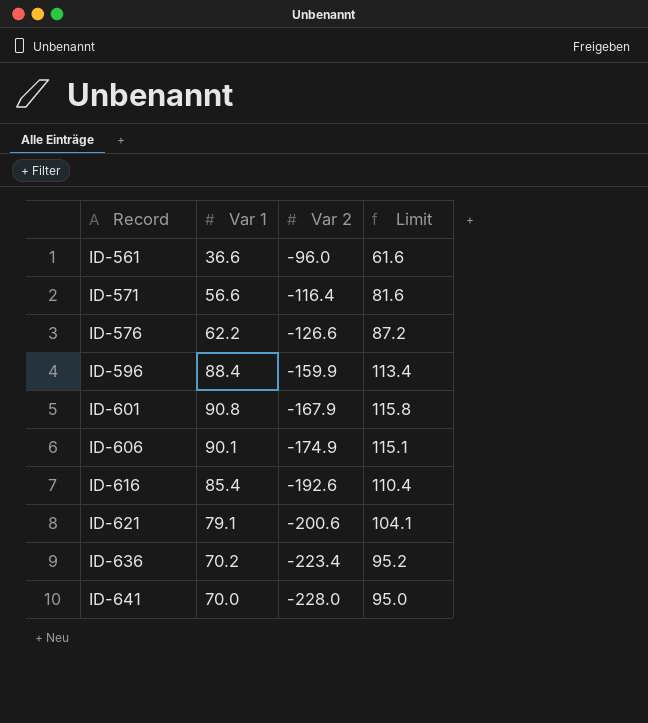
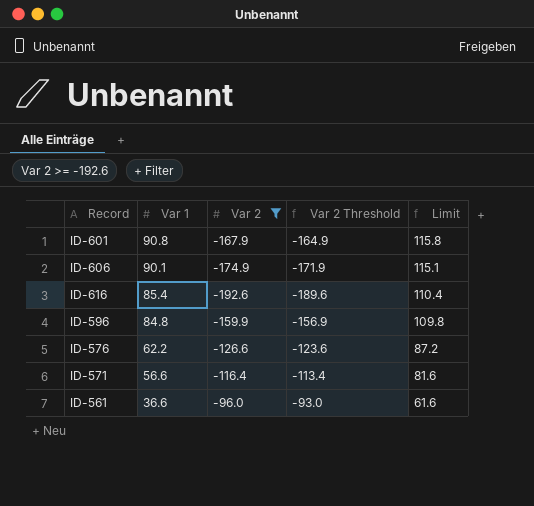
filter: none -> Var 2 >= -192.6
row order: Record ascending -> Var 1 descending
column Var 2 Threshold | formula: none -> [Var 2] + 3
ID-596 | Var 1: 88.4 -> 84.8
ID-596 | Limit: 113.4 -> 109.8

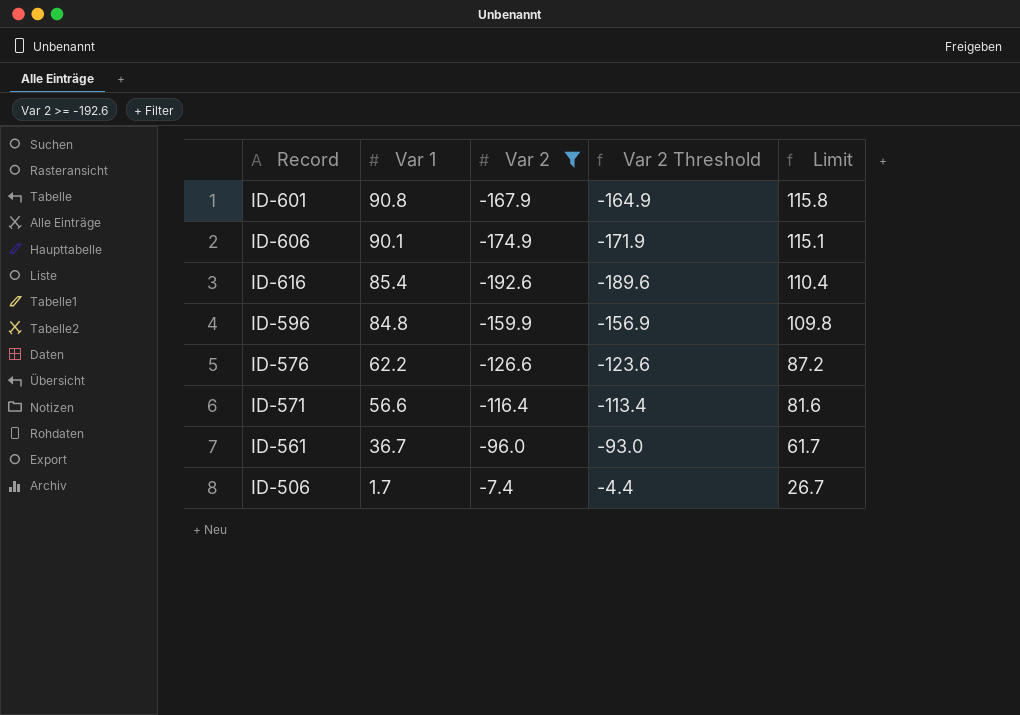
ID-561 | Var 1: 36.6 -> 36.7
ID-561 | Limit: 61.6 -> 61.7
row ID-506: none -> 1.7 | -7.4 | -4.4 | 26.7

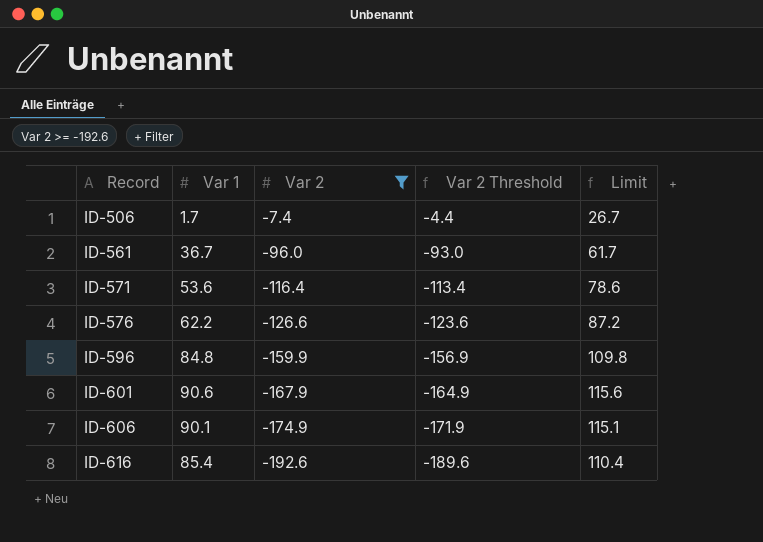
row order: Var 1 descending -> Record ascending
ID-571 | Var 1: 56.6 -> 53.6
ID-571 | Limit: 81.6 -> 78.6
ID-601 | Var 1: 90.8 -> 90.6
ID-601 | Limit: 115.8 -> 115.6

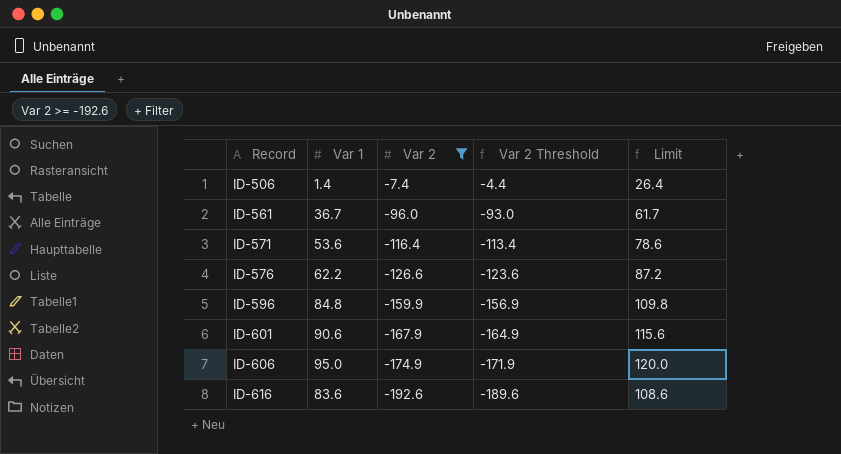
ID-506 | Var 1: 1.7 -> 1.4
ID-506 | Limit: 26.7 -> 26.4
ID-606 | Var 1: 90.1 -> 95.0
ID-606 | Limit: 115.1 -> 120.0
ID-616 | Var 1: 85.4 -> 83.6
ID-616 | Limit: 110.4 -> 108.6

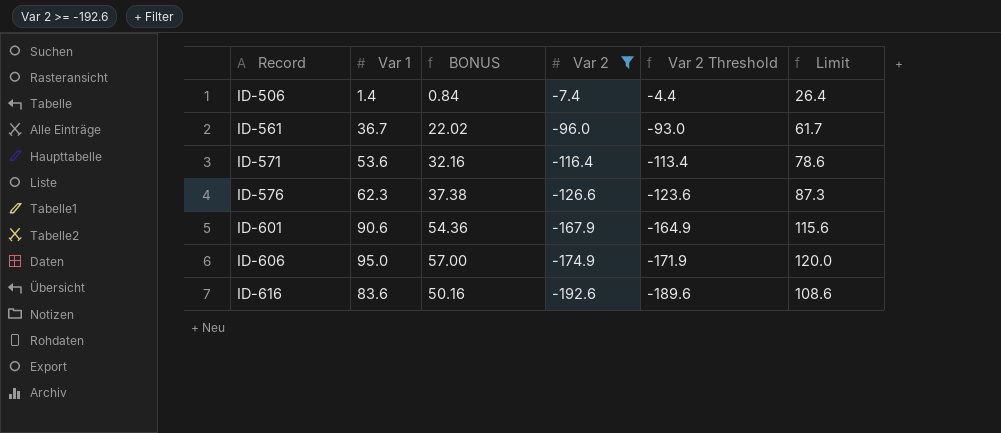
column BONUS | formula: none -> [Var 1] * 0.6
row ID-596: 84.8 | -159.9 | -156.9 | 109.8 -> none
ID-576 | Var 1: 62.2 -> 62.3
ID-576 | Limit: 87.2 -> 87.3

